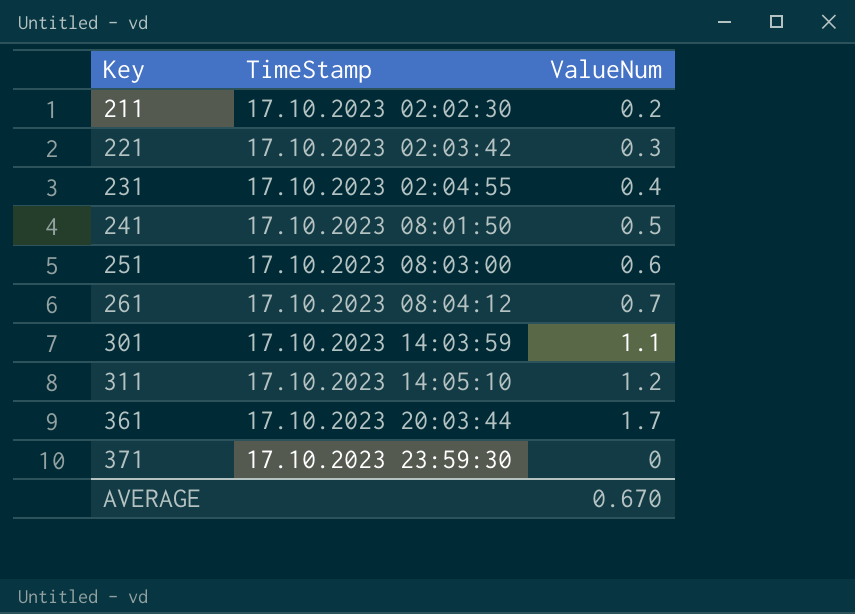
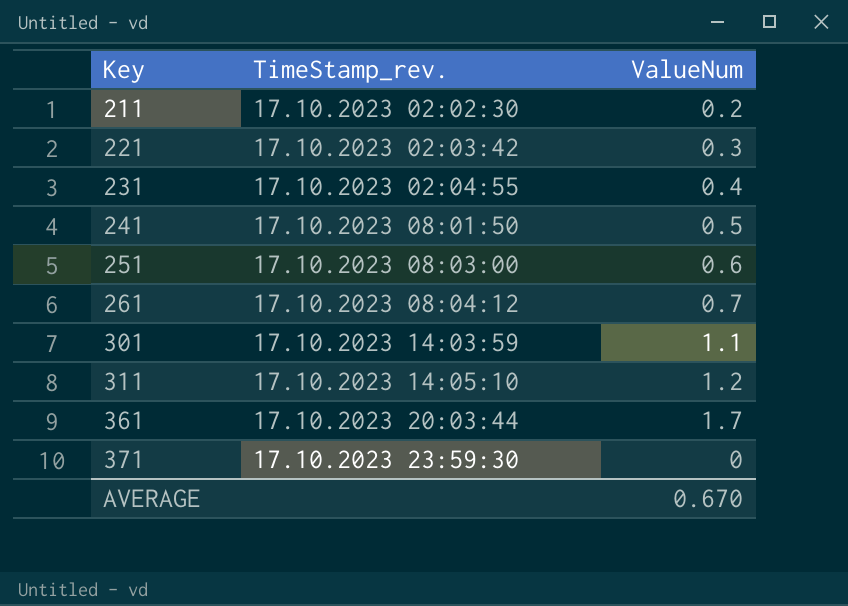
column name: TimeStamp -> TimeStamp_rev.

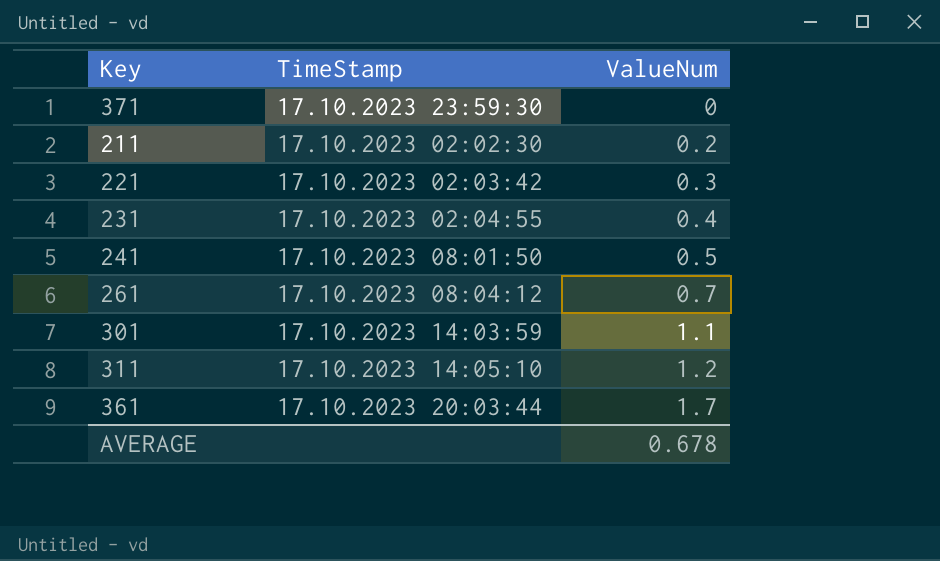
row order: Key ascending -> ValueNum ascending
column name: TimeStamp_rev. -> TimeStamp
row 251: 17.10.2023 08:03:00 | 0.6 -> none
AVERAGE | ValueNum: 0.670 -> 0.678

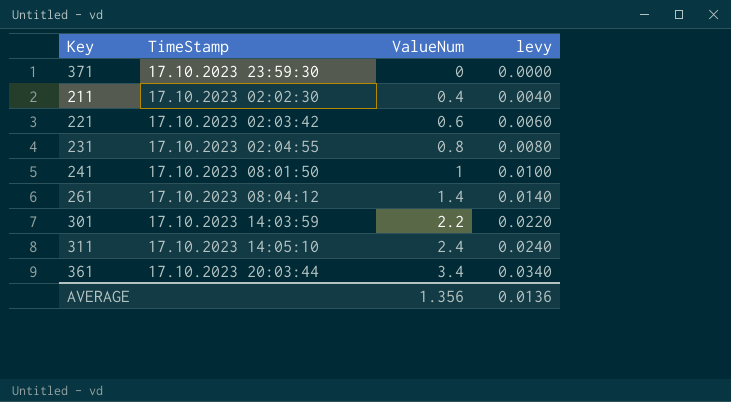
column levy | formula: none -> [ValueNum] * 0.01
211 | ValueNum: 0.2 -> 0.4
221 | ValueNum: 0.3 -> 0.6
231 | ValueNum: 0.4 -> 0.8
241 | ValueNum: 0.5 -> 1
261 | ValueNum: 0.7 -> 1.4
301 | ValueNum: 1.1 -> 2.2
311 | ValueNum: 1.2 -> 2.4
361 | ValueNum: 1.7 -> 3.4
AVERAGE | ValueNum: 0.678 -> 1.356

